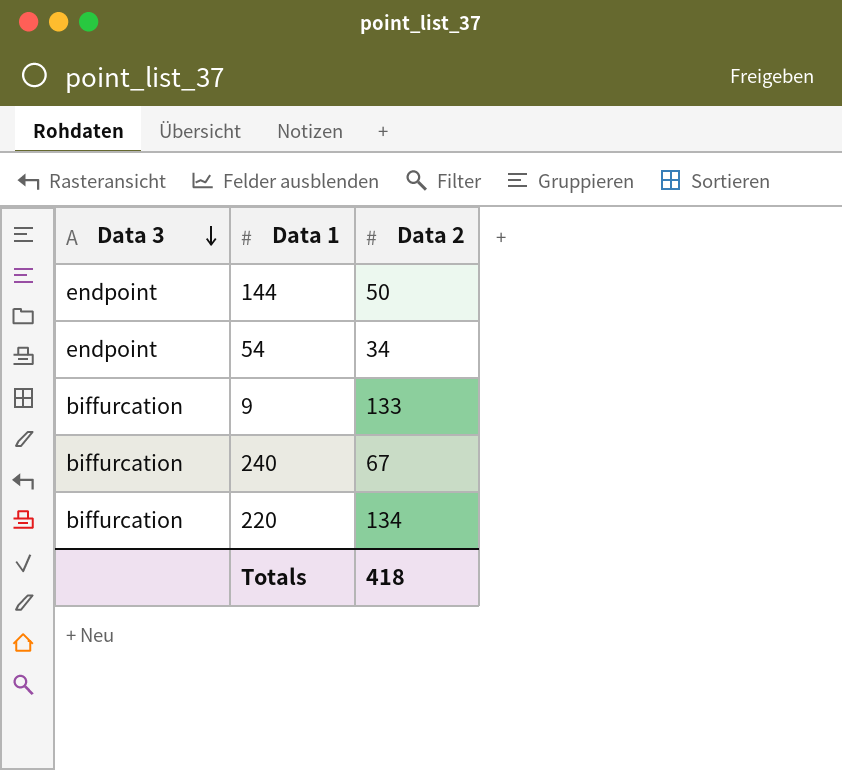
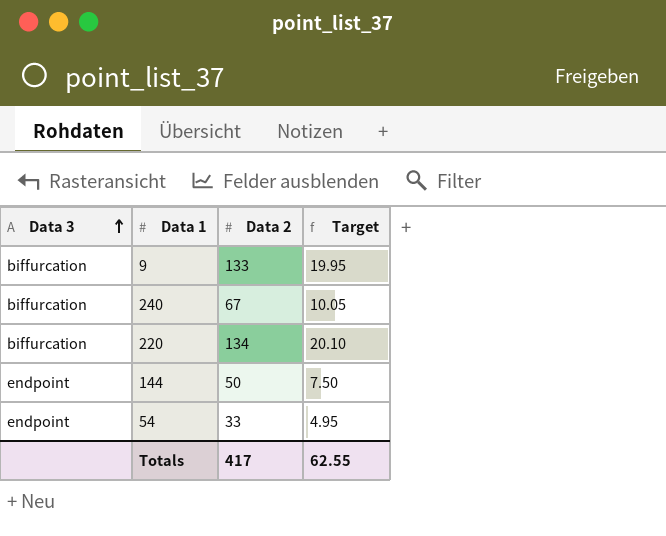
row order: Data 3 descending -> Data 3 ascending
column Target | formula: none -> [Data 2] * 0.15
54 | Data 2: 34 -> 33
Totals | Data 2: 418 -> 417

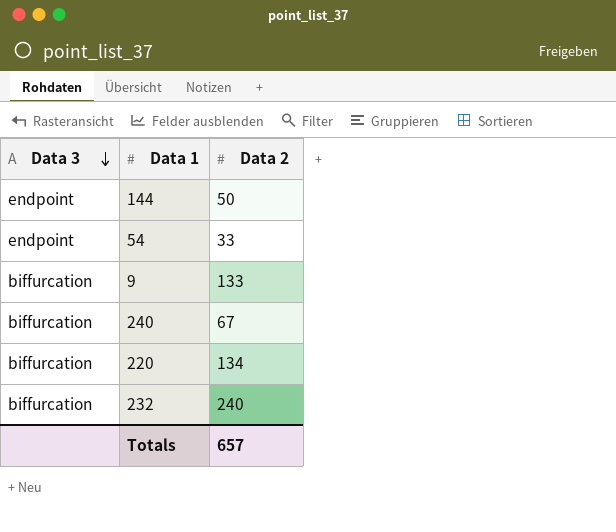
row order: Data 3 ascending -> Data 3 descending
column Target | formula: [Data 2] * 0.15 -> none
row 232: none -> biffurcation | 240
Totals | Data 2: 417 -> 657

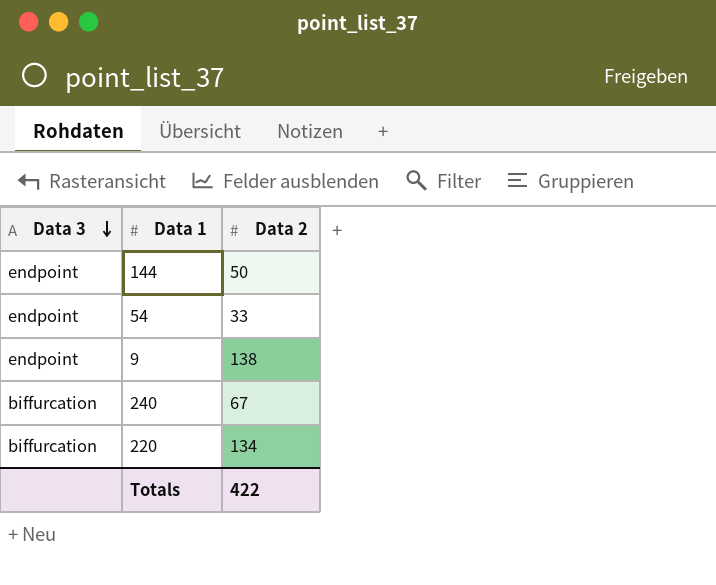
row 232: biffurcation | 240 -> none
9 | Data 3: biffurcation -> endpoint
9 | Data 2: 133 -> 138
Totals | Data 2: 657 -> 422

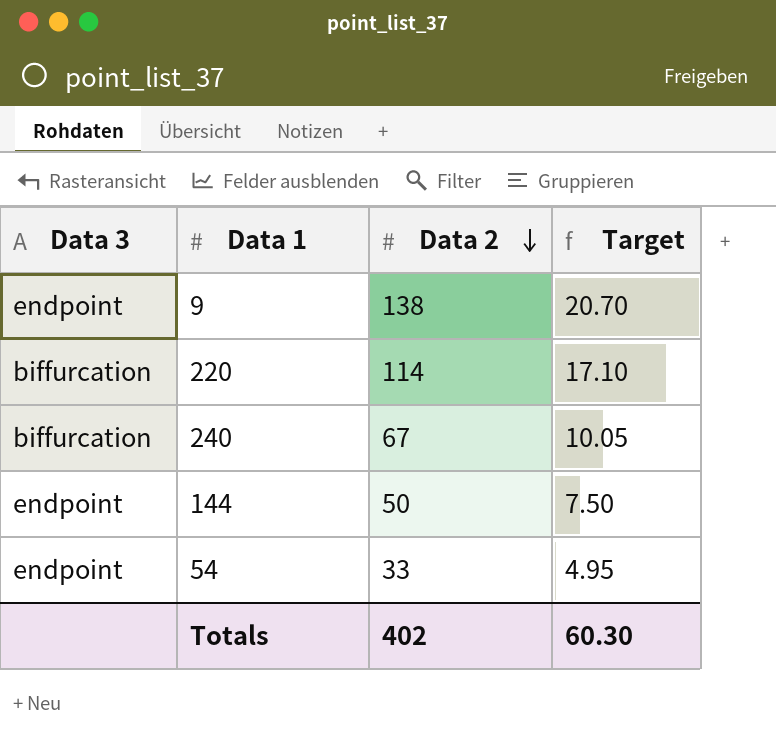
row order: Data 3 descending -> Data 2 descending
column Target | formula: none -> [Data 2] * 0.15
220 | Data 2: 134 -> 114
Totals | Data 2: 422 -> 402

